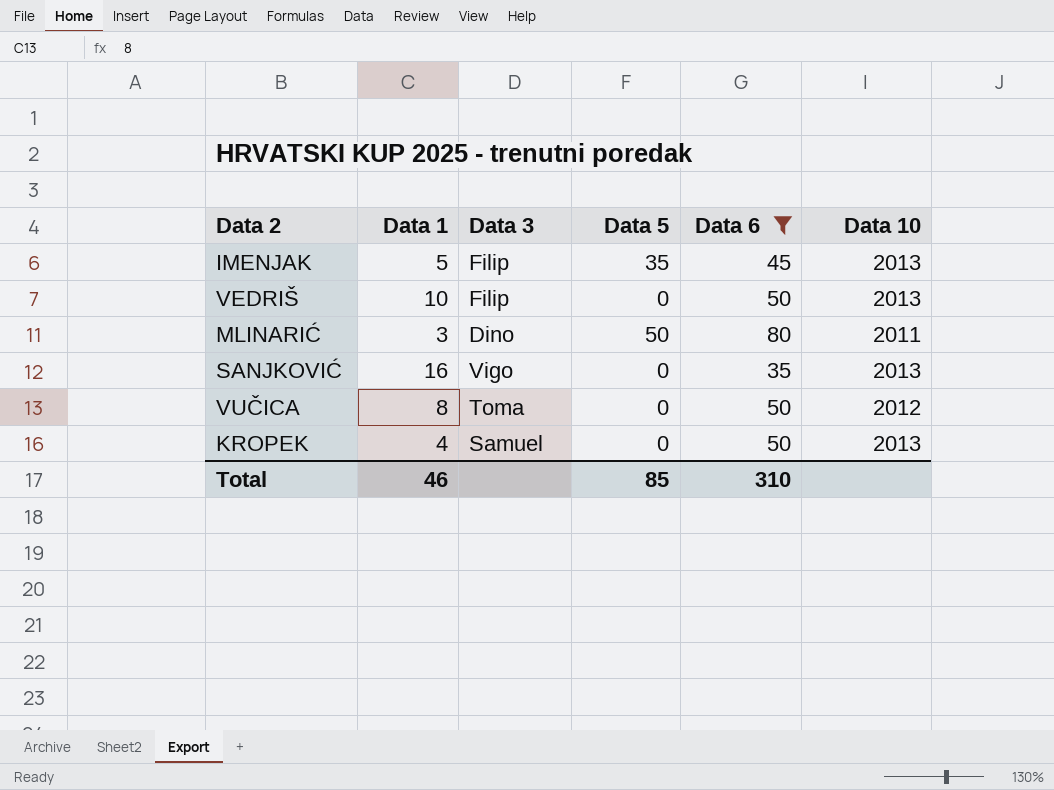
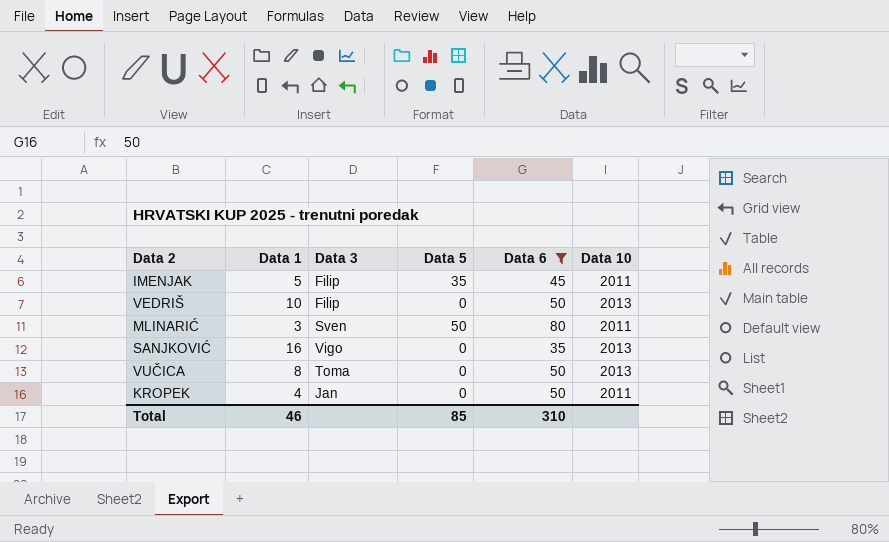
IMENJAK | Data 10: 2013 -> 2011
MLINARIĆ | Data 3: Dino -> Sven
VUČICA | Data 10: 2012 -> 2013
KROPEK | Data 3: Samuel -> Jan
KROPEK | Data 10: 2013 -> 2011

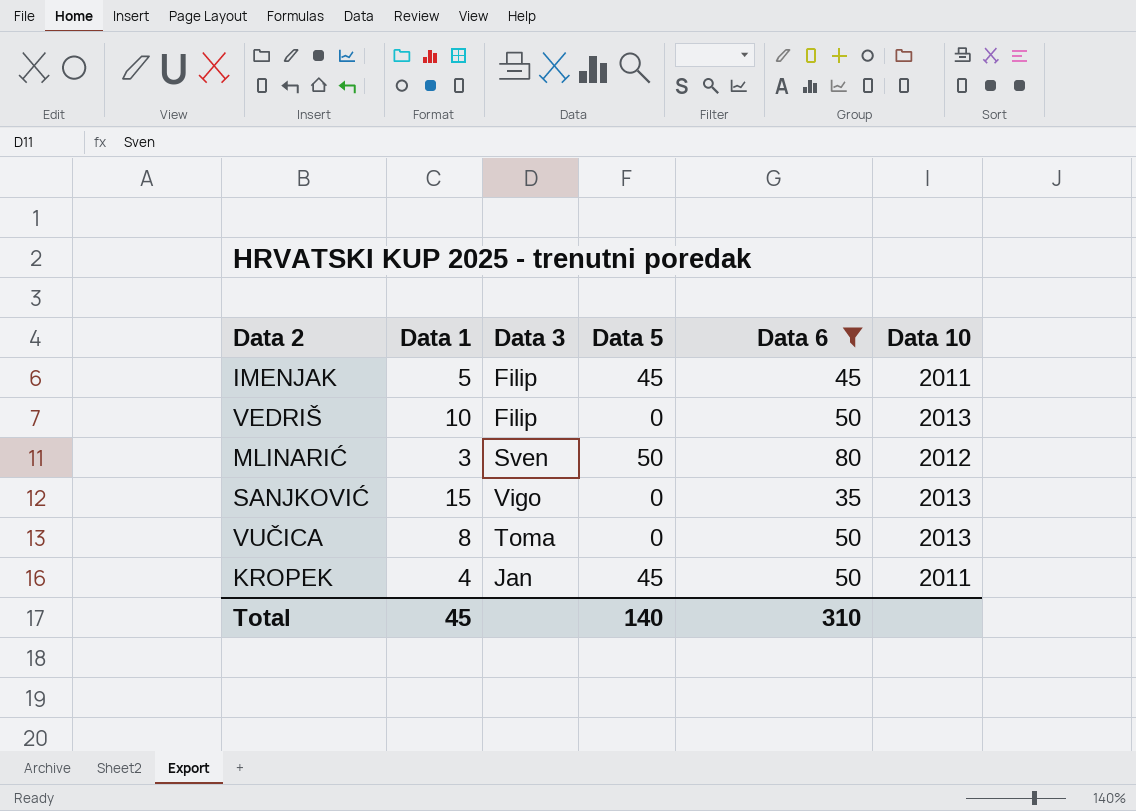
IMENJAK | Data 5: 35 -> 45
MLINARIĆ | Data 10: 2011 -> 2012
SANJKOVIĆ | Data 1: 16 -> 15
KROPEK | Data 5: 0 -> 45
Total | Data 1: 46 -> 45
Total | Data 5: 85 -> 140

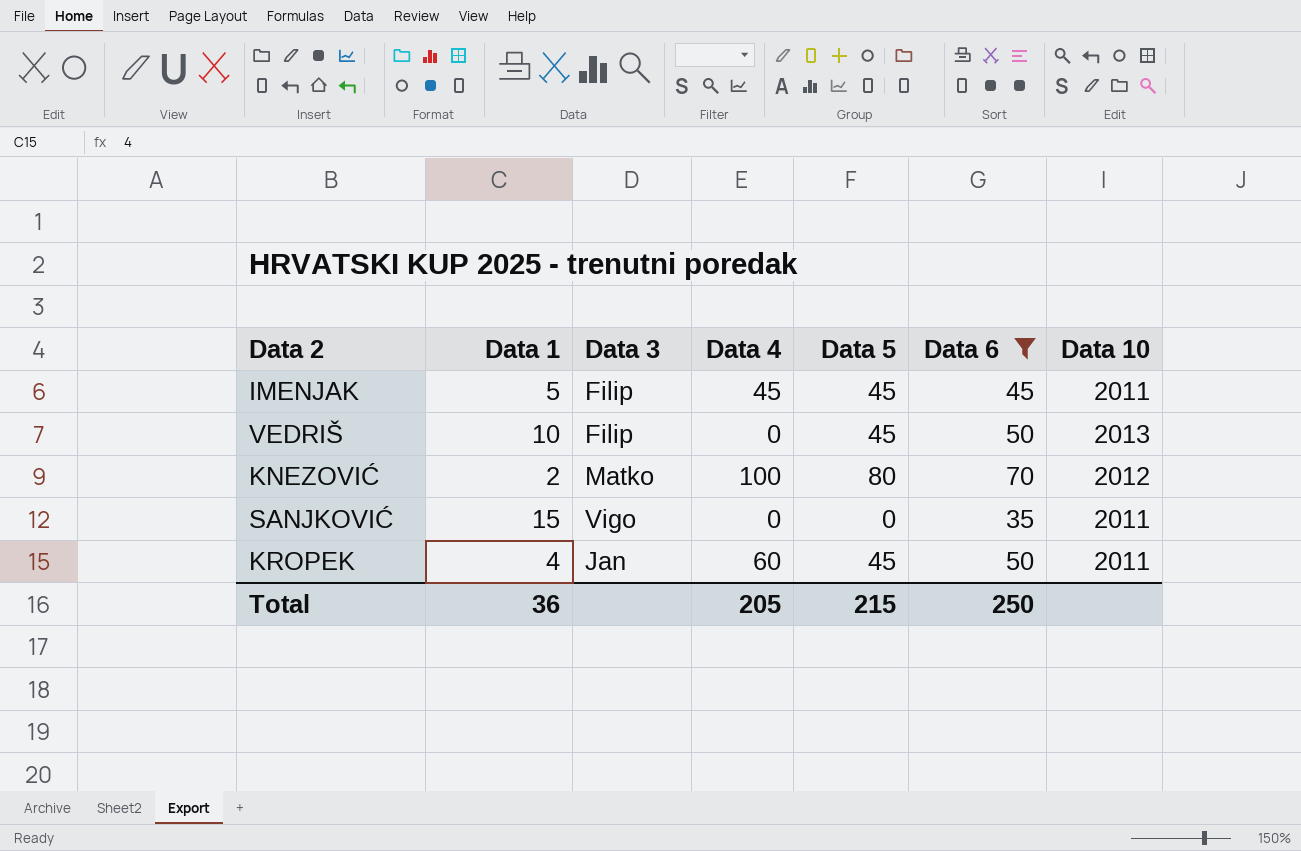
column Data 4 | position: none -> 4
row MLINARIĆ: 3 | Sven | 50 | 80 | 2012 -> none
row VUČICA: 8 | Toma | 0 | 50 | 2013 -> none
VEDRIŠ | Data 5: 0 -> 45
row KNEZOVIĆ: none -> 2 | Matko | 100 | 80 | 70 | 2012
SANJKOVIĆ | Data 10: 2013 -> 2011
Total | Data 1: 45 -> 36
Total | Data 5: 140 -> 215
Total | Data 6: 310 -> 250

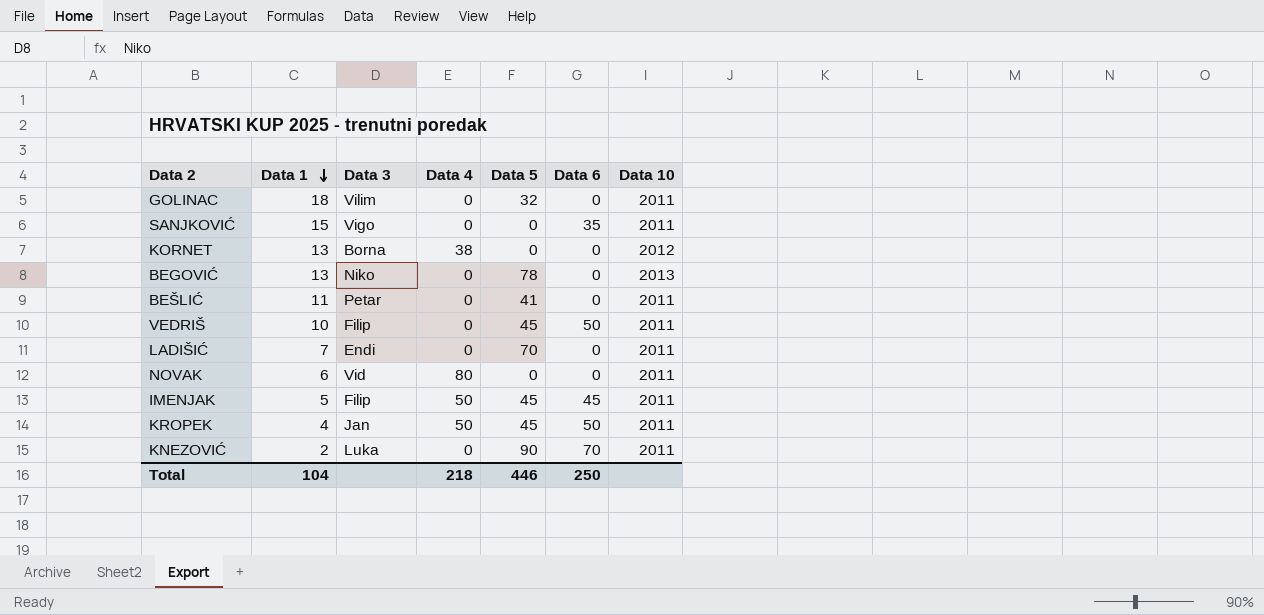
filter: Data 6 != 0 -> none
row order: none -> Data 1 descending
VEDRIŠ | Data 10: 2013 -> 2011
IMENJAK | Data 4: 45 -> 50
KROPEK | Data 4: 60 -> 50
KNEZOVIĆ | Data 3: Matko -> Luka
KNEZOVIĆ | Data 4: 100 -> 0
KNEZOVIĆ | Data 5: 80 -> 90
KNEZOVIĆ | Data 10: 2012 -> 2011
Total | Data 1: 36 -> 104
Total | Data 4: 205 -> 218
Total | Data 5: 215 -> 446

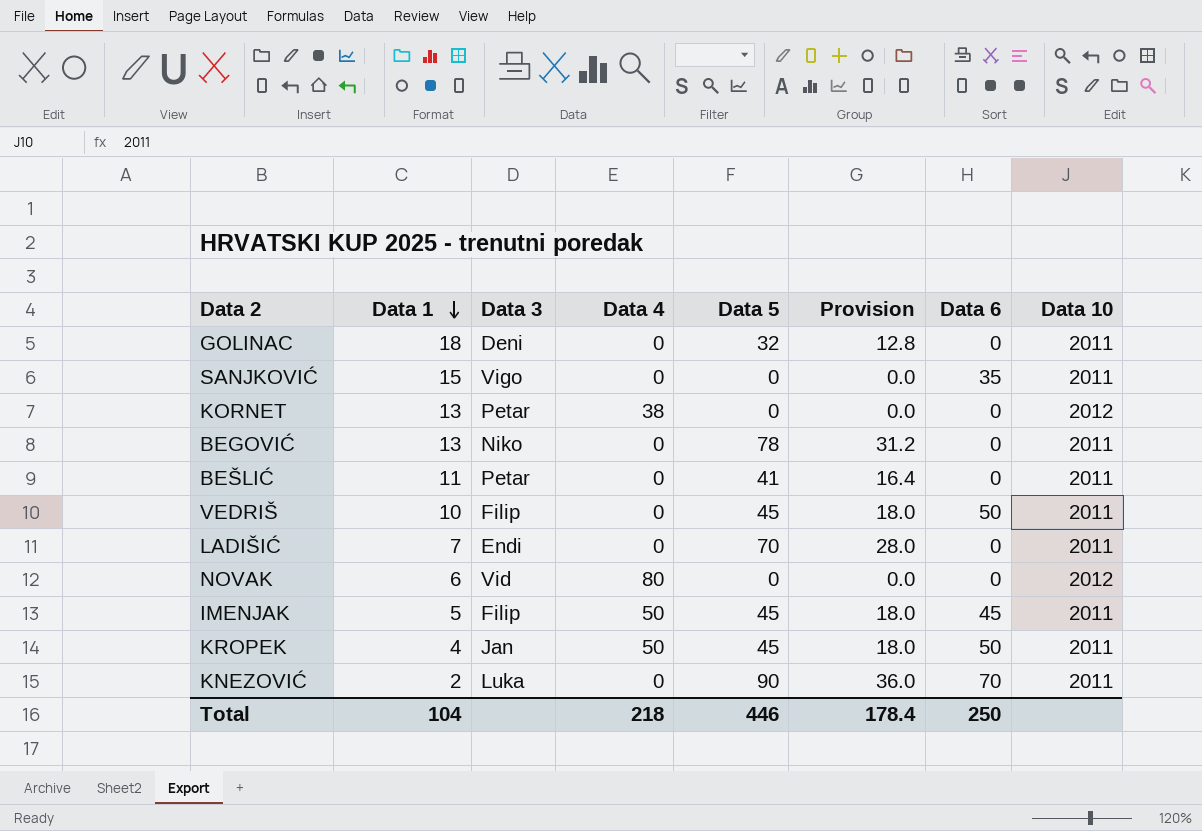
column Provision | formula: none -> [Data 5] * 0.4
GOLINAC | Data 3: Vilim -> Deni
KORNET | Data 3: Borna -> Petar
BEGOVIĆ | Data 10: 2013 -> 2011
NOVAK | Data 10: 2011 -> 2012

